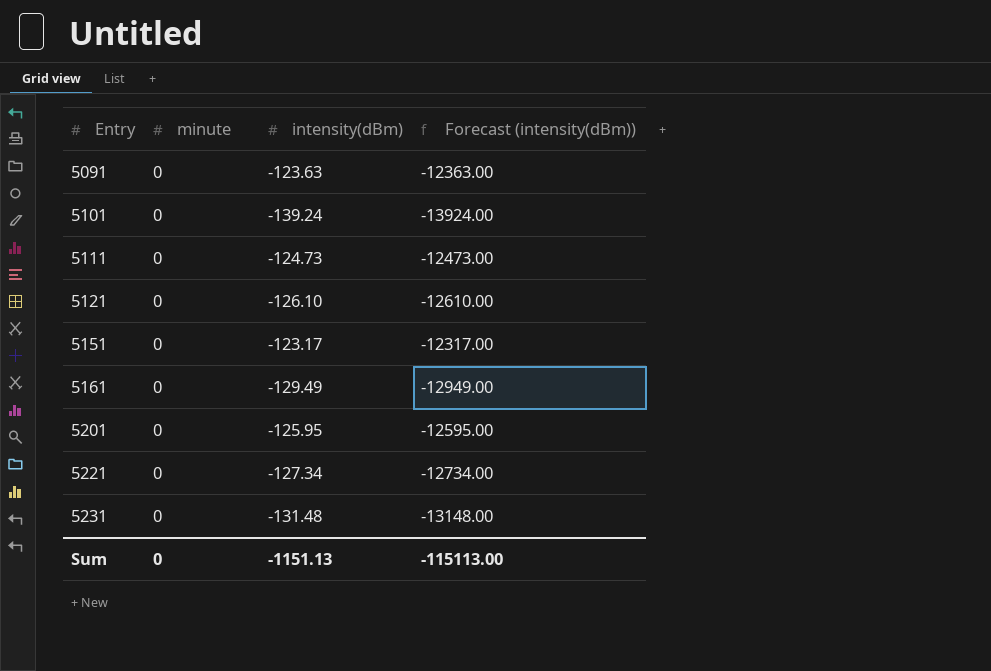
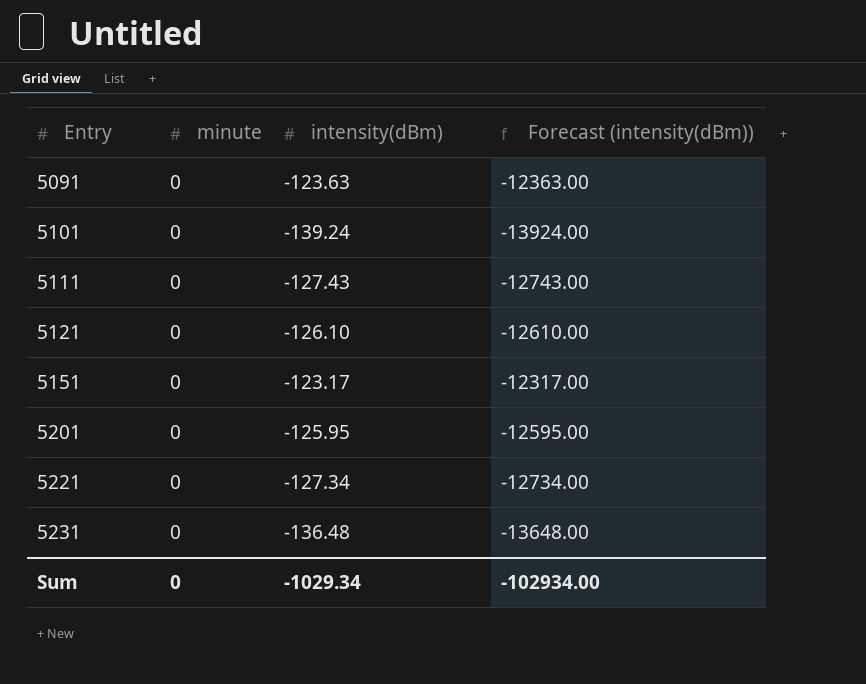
row 5161: 0 | -129.49 | -12949.00 -> none
5111 | intensity(dBm): -124.73 -> -127.43
5111 | Forecast (intensity(dBm)): -12473.00 -> -12743.00
5231 | intensity(dBm): -131.48 -> -136.48
5231 | Forecast (intensity(dBm)): -13148.00 -> -13648.00
Sum | intensity(dBm): -1151.13 -> -1029.34
Sum | Forecast (intensity(dBm)): -115113.00 -> -102934.00

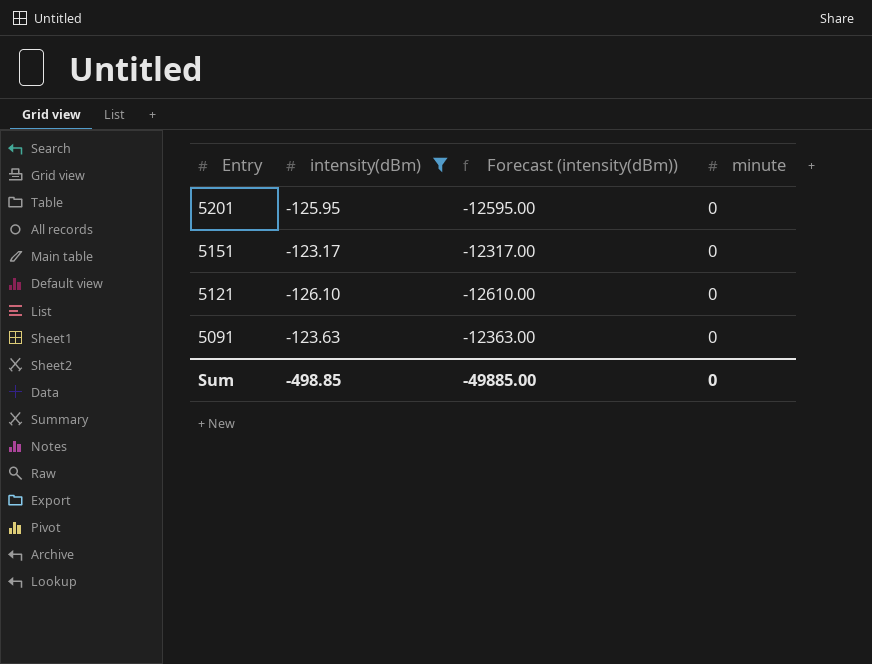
filter: none -> intensity(dBm) >= -126.10
row order: Entry ascending -> Entry descending
column minute | position: 2 -> 4
Sum | intensity(dBm): -1029.34 -> -498.85
Sum | Forecast (intensity(dBm)): -102934.00 -> -49885.00

